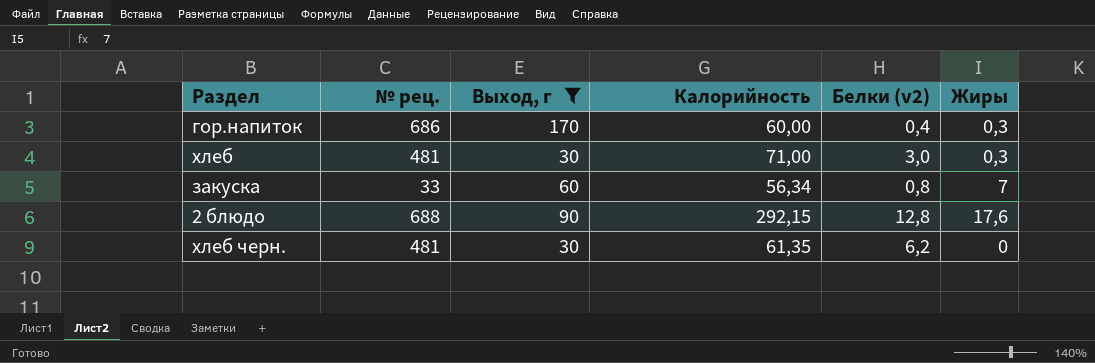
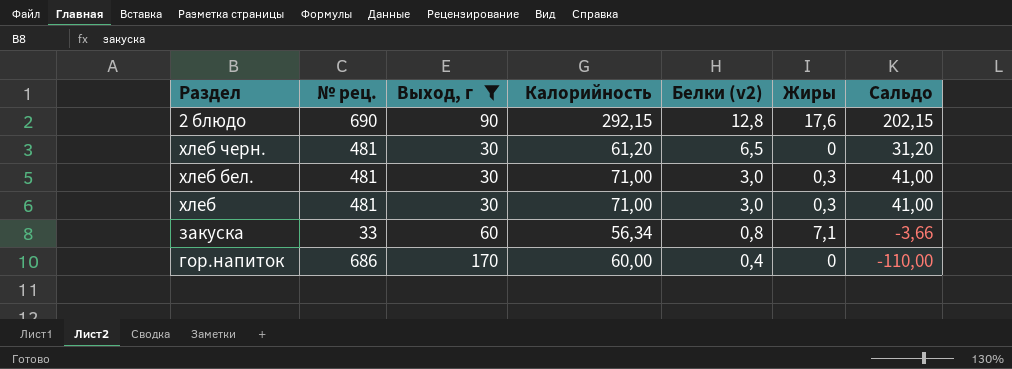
row order: none -> Белки (v2) descending
column Сальдо | formula: none -> [Калорийность] - [Выход, г]
2 блюдо | № рец.: 688 -> 690
хлеб черн. | Калорийность: 61,35 -> 61,20
хлеб черн. | Белки (v2): 6,2 -> 6,5
row хлеб бел.: none -> 481 | 30 | 71,00 | 3,0 | 0,3 | 41,00
закуска | Жиры: 7 -> 7,1
гор.напиток | Жиры: 0,3 -> 0

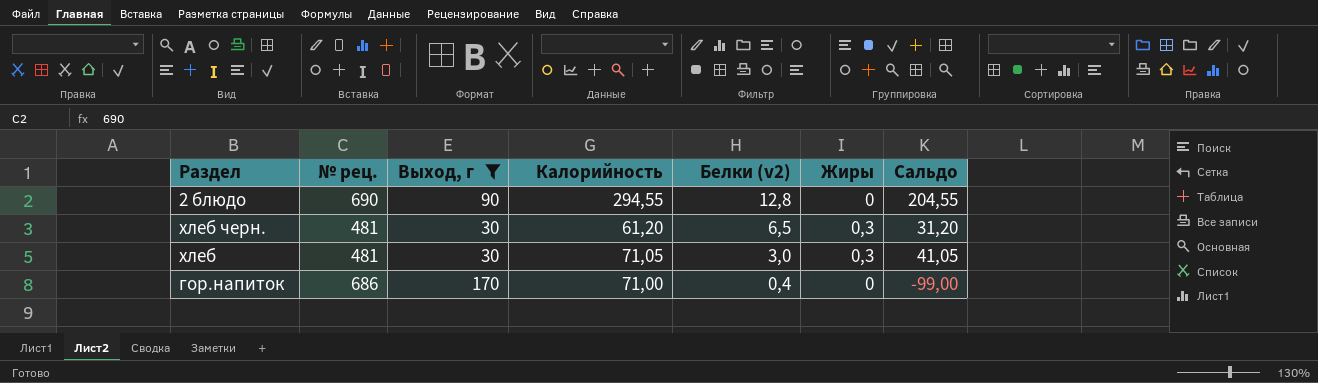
row хлеб бел.: 481 | 30 | 71,00 | 3,0 | 0,3 | 41,00 -> none
row закуска: 33 | 60 | 56,34 | 0,8 | 7,1 | -3,66 -> none
2 блюдо | Калорийность: 292,15 -> 294,55
2 блюдо | Жиры: 17,6 -> 0
2 блюдо | Сальдо: 202,15 -> 204,55
хлеб черн. | Жиры: 0 -> 0,3
хлеб | Калорийность: 71,00 -> 71,05
хлеб | Сальдо: 41,00 -> 41,05
гор.напиток | Калорийность: 60,00 -> 71,00
гор.напиток | Сальдо: -110,00 -> -99,00

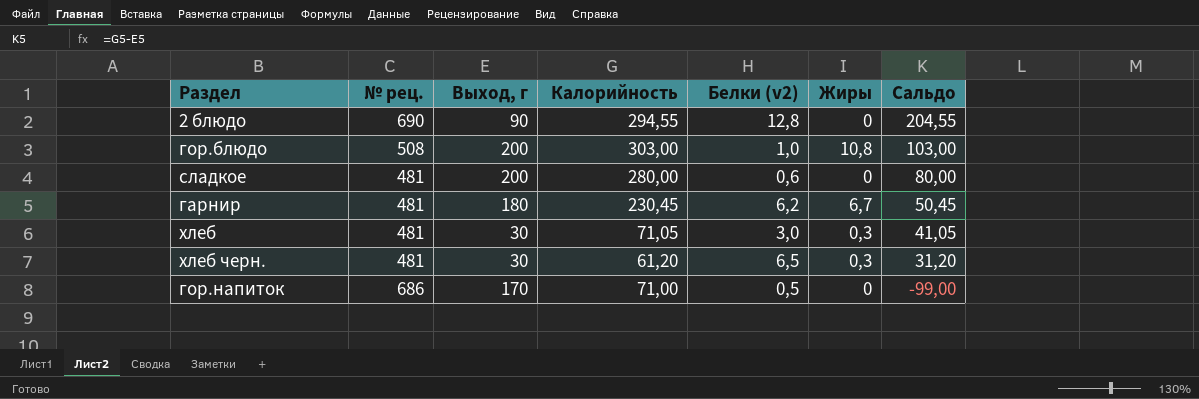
filter: Выход, г <= 170 -> none
row order: Белки (v2) descending -> Сальдо descending
гор.напиток | Белки (v2): 0,4 -> 0,5

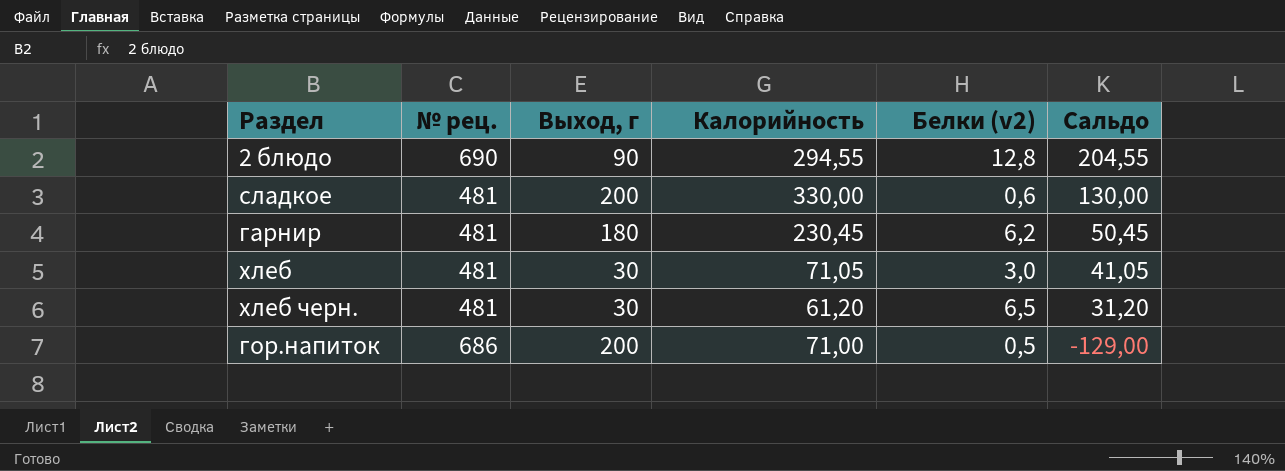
column Жиры | position: 6 -> none
row гор.блюдо: 508 | 200 | 303,00 | 1,0 | 10,8 | 103,00 -> none
сладкое | Калорийность: 280,00 -> 330,00
сладкое | Сальдо: 80,00 -> 130,00
гор.напиток | Выход, г: 170 -> 200
гор.напиток | Сальдо: -99,00 -> -129,00

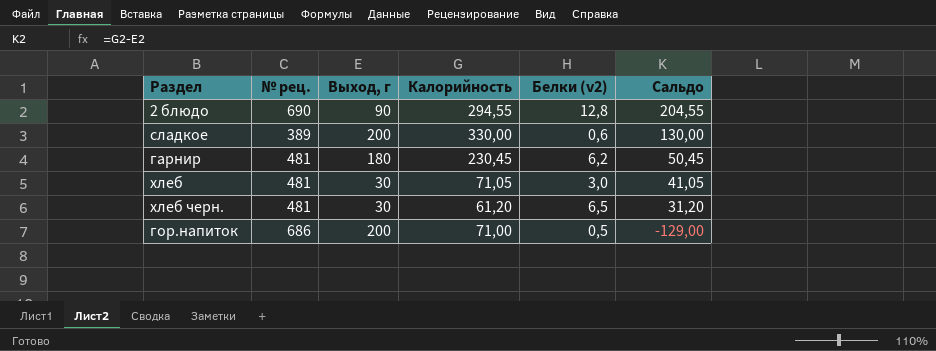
сладкое | № рец.: 481 -> 389

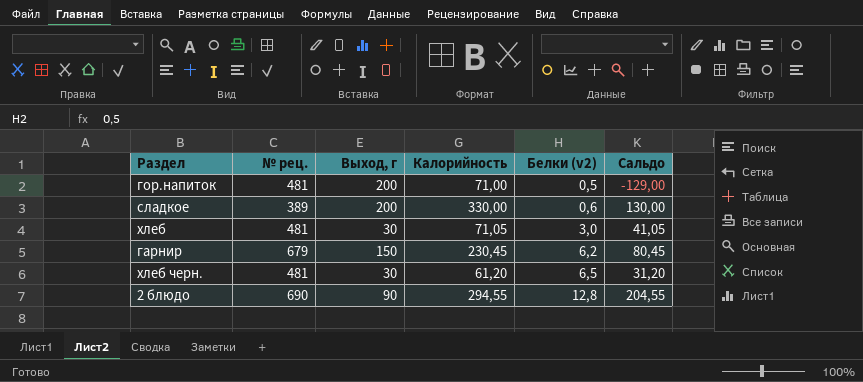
row order: Сальдо descending -> Белки (v2) ascending
гор.напиток | № рец.: 686 -> 481
гарнир | № рец.: 481 -> 679
гарнир | Выход, г: 180 -> 150
гарнир | Сальдо: 50,45 -> 80,45

